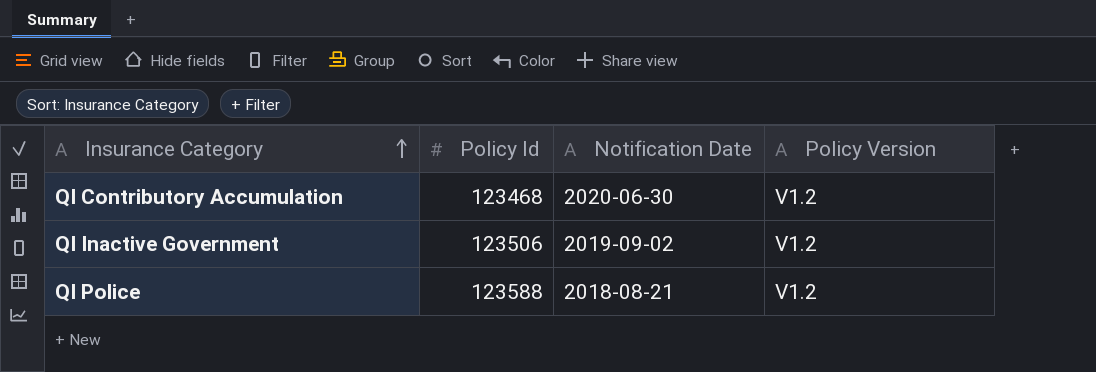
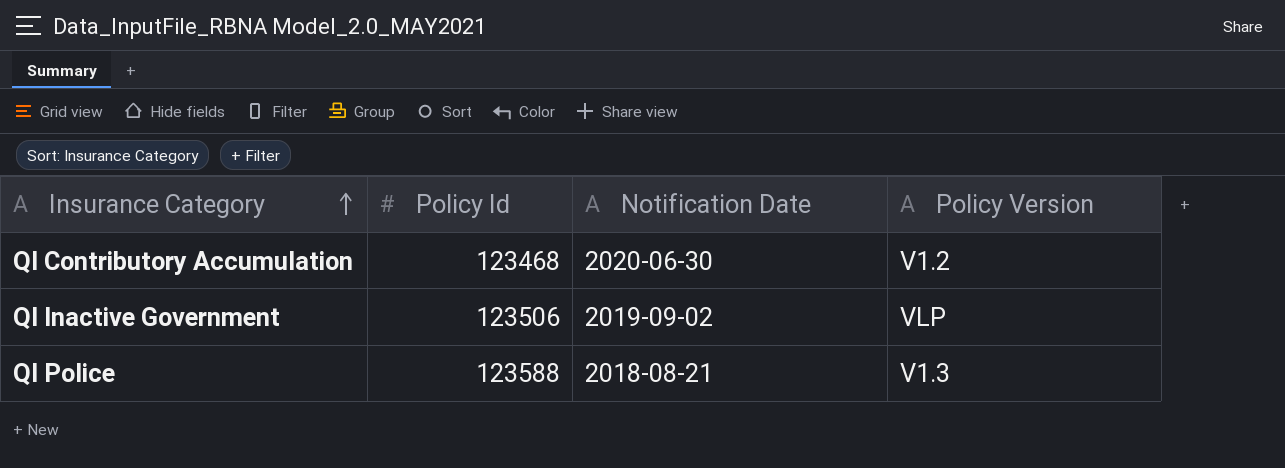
QI Inactive Government | Policy Version: V1.2 -> VLP
QI Police | Policy Version: V1.2 -> V1.3

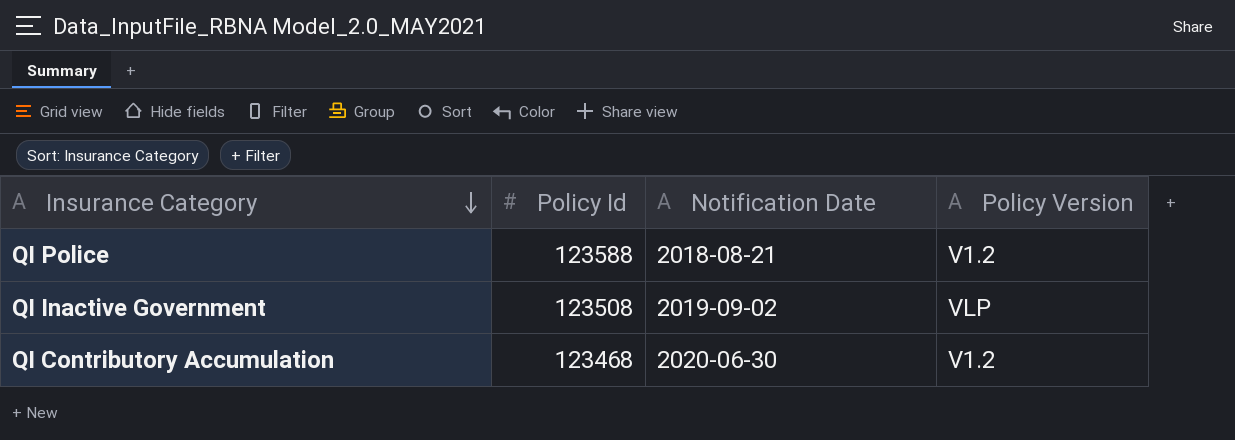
row order: Insurance Category ascending -> Insurance Category descending
QI Police | Policy Version: V1.3 -> V1.2
QI Inactive Government | Policy Id: 123506 -> 123508

